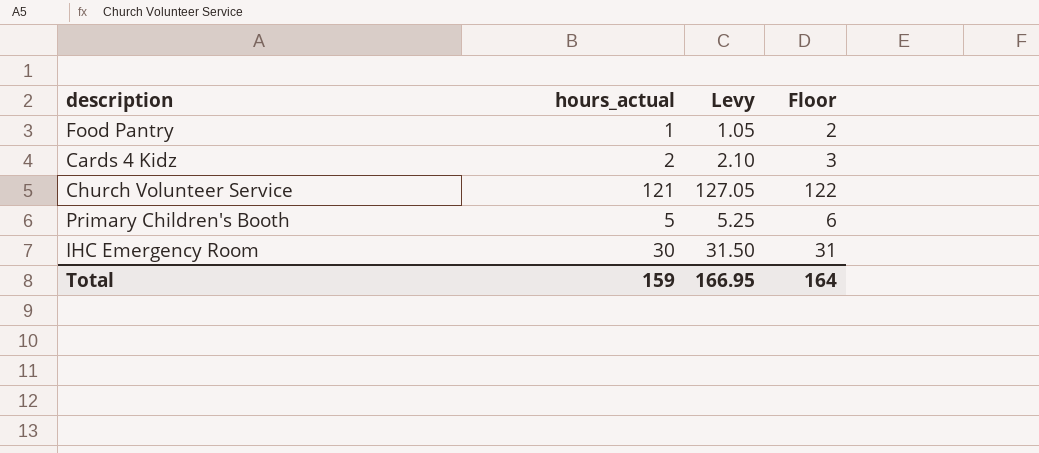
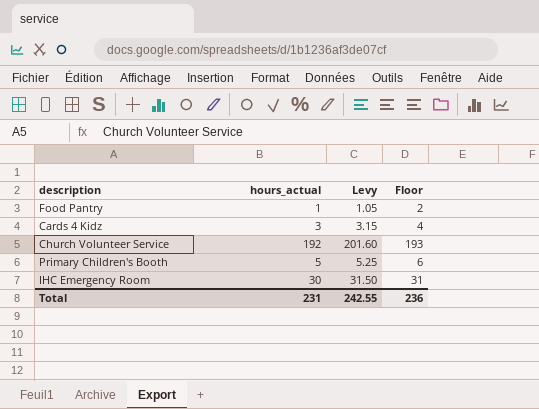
Cards 4 Kidz | hours_actual: 2 -> 3
Cards 4 Kidz | Levy: 2.10 -> 3.15
Cards 4 Kidz | Floor: 3 -> 4
Church Volunteer Service | hours_actual: 121 -> 192
Church Volunteer Service | Levy: 127.05 -> 201.60
Church Volunteer Service | Floor: 122 -> 193
Total | hours_actual: 159 -> 231
Total | Levy: 166.95 -> 242.55
Total | Floor: 164 -> 236

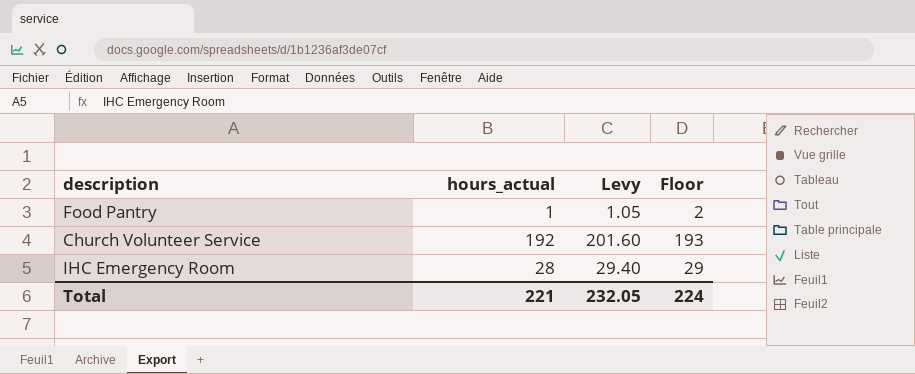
row Cards 4 Kidz: 3 | 3.15 | 4 -> none
row Primary Children's Booth: 5 | 5.25 | 6 -> none
IHC Emergency Room | hours_actual: 30 -> 28
IHC Emergency Room | Levy: 31.50 -> 29.40
IHC Emergency Room | Floor: 31 -> 29
Total | hours_actual: 231 -> 221
Total | Levy: 242.55 -> 232.05
Total | Floor: 236 -> 224

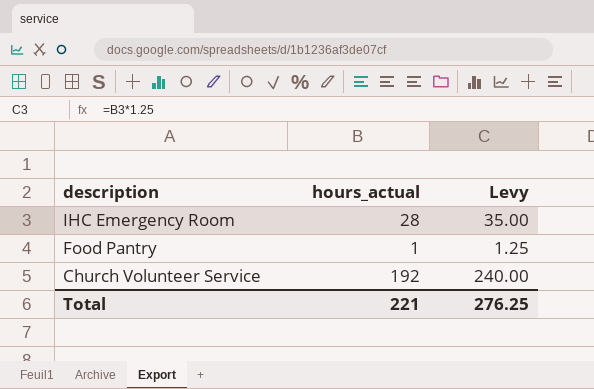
row order: none -> description descending
column Floor | formula: [hours_actual] + 1 -> none
column Levy | formula: [hours_actual] * 1.05 -> [hours_actual] * 1.25
Total | Levy: 232.05 -> 276.25

